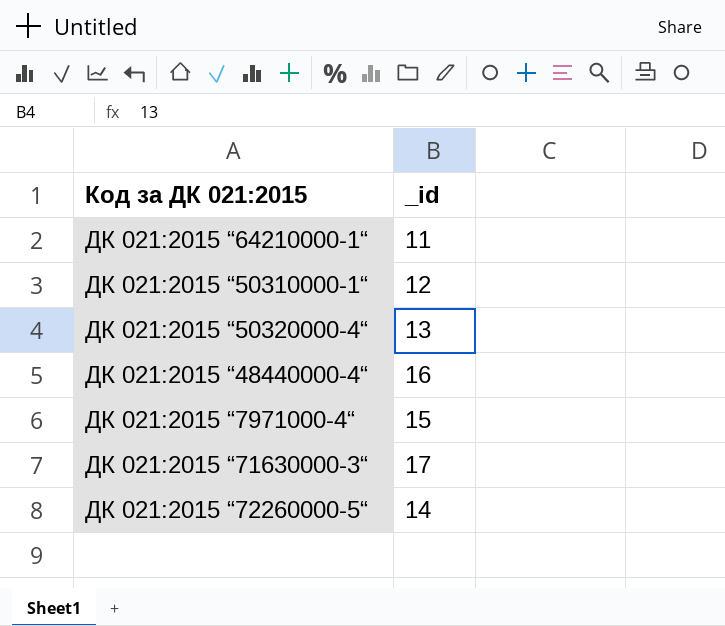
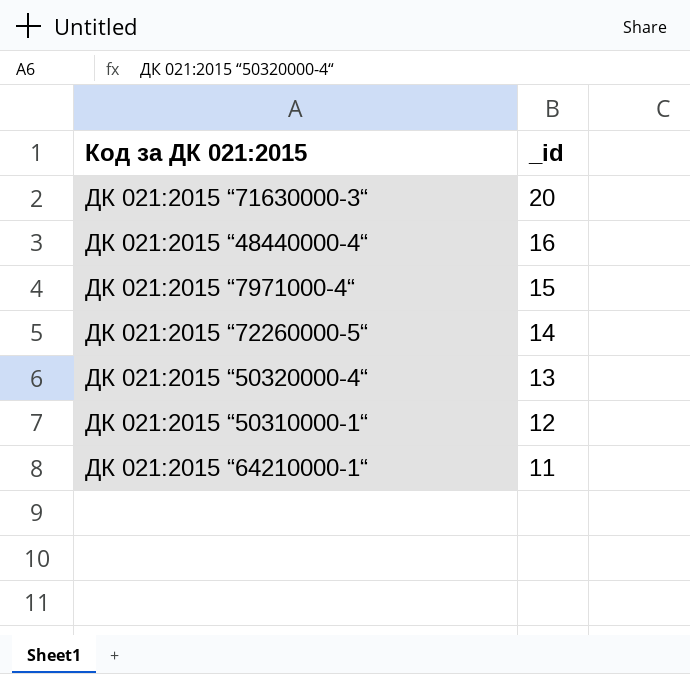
row order: none -> _id descending
ДК 021:2015 “71630000-3“ | _id: 17 -> 20

